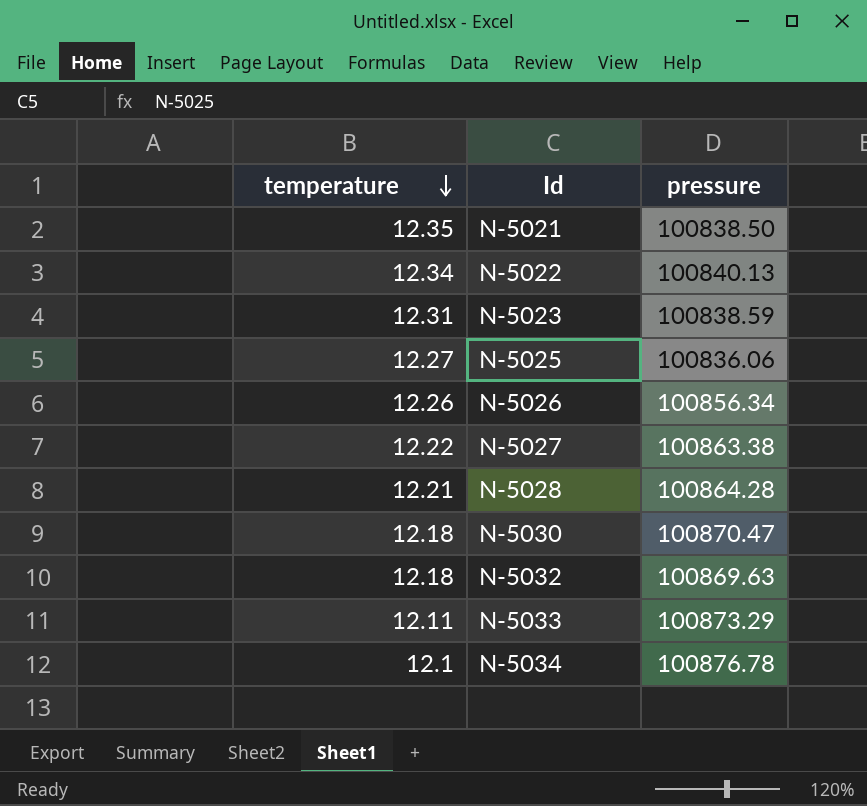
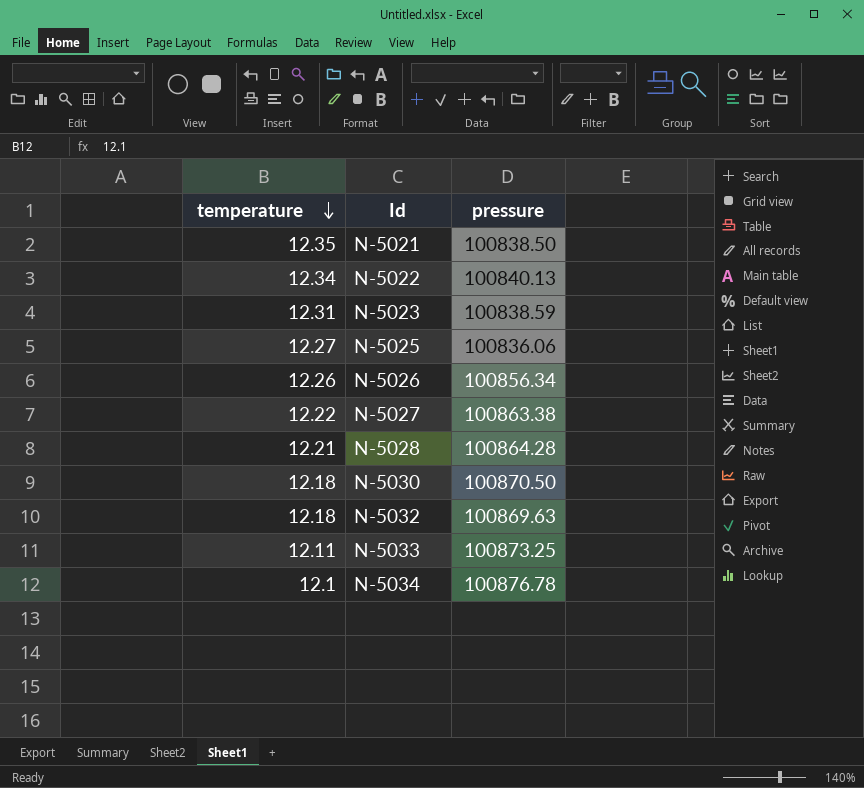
N-5030 | pressure: 100870.47 -> 100870.50
N-5033 | pressure: 100873.29 -> 100873.25

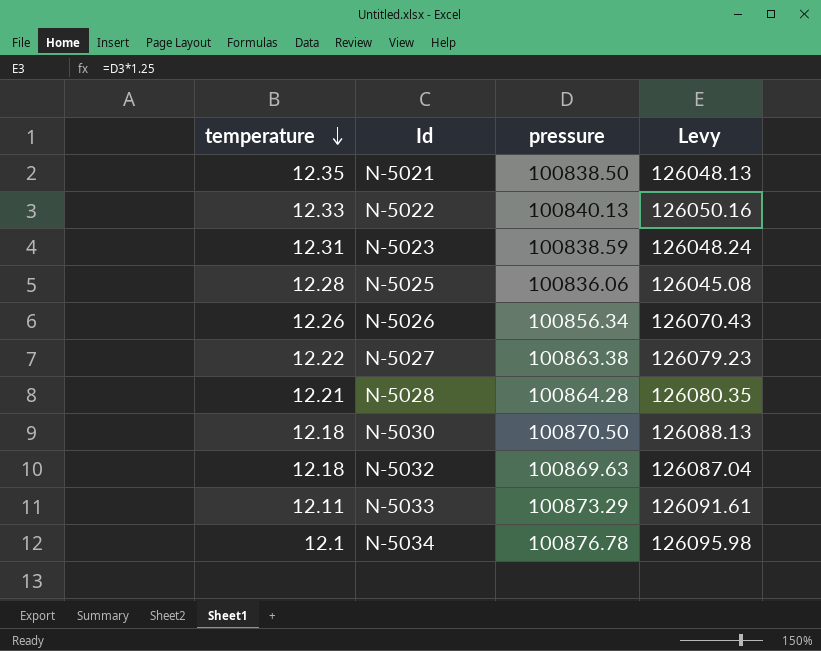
column Levy | formula: none -> [pressure] * 1.25
N-5022 | temperature: 12.34 -> 12.33
N-5025 | temperature: 12.27 -> 12.28
N-5033 | pressure: 100873.25 -> 100873.29

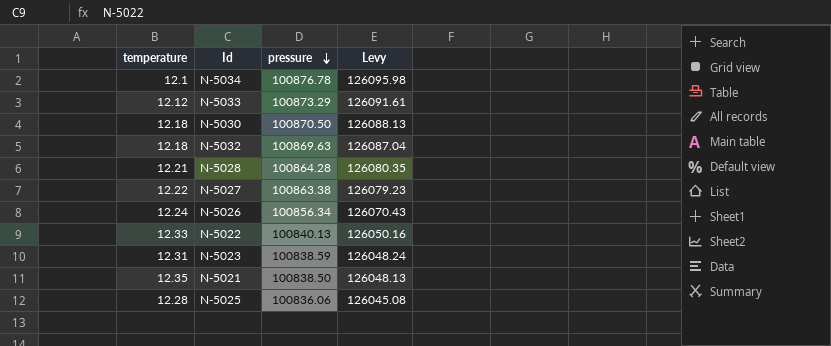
row order: temperature descending -> pressure descending
N-5033 | temperature: 12.11 -> 12.12
N-5026 | temperature: 12.26 -> 12.24

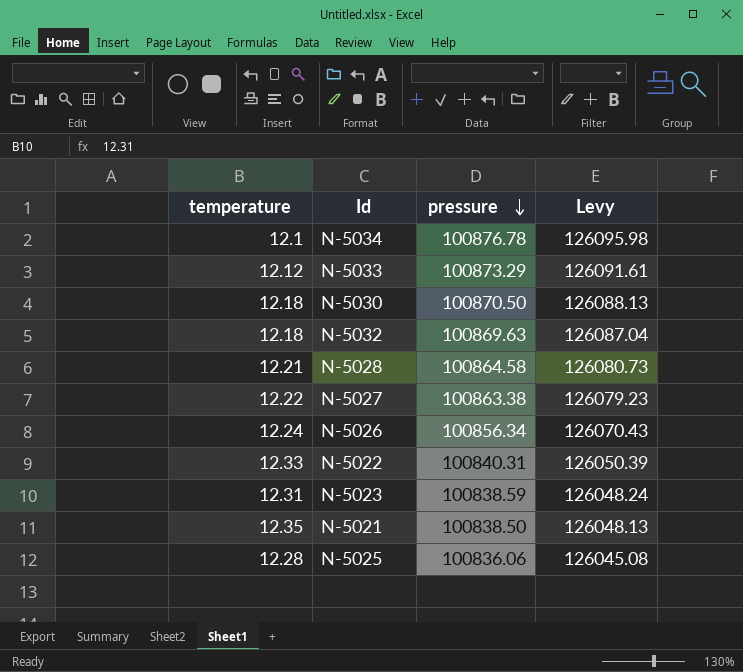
N-5028 | pressure: 100864.28 -> 100864.58
N-5028 | Levy: 126080.35 -> 126080.73
N-5022 | pressure: 100840.13 -> 100840.31
N-5022 | Levy: 126050.16 -> 126050.39

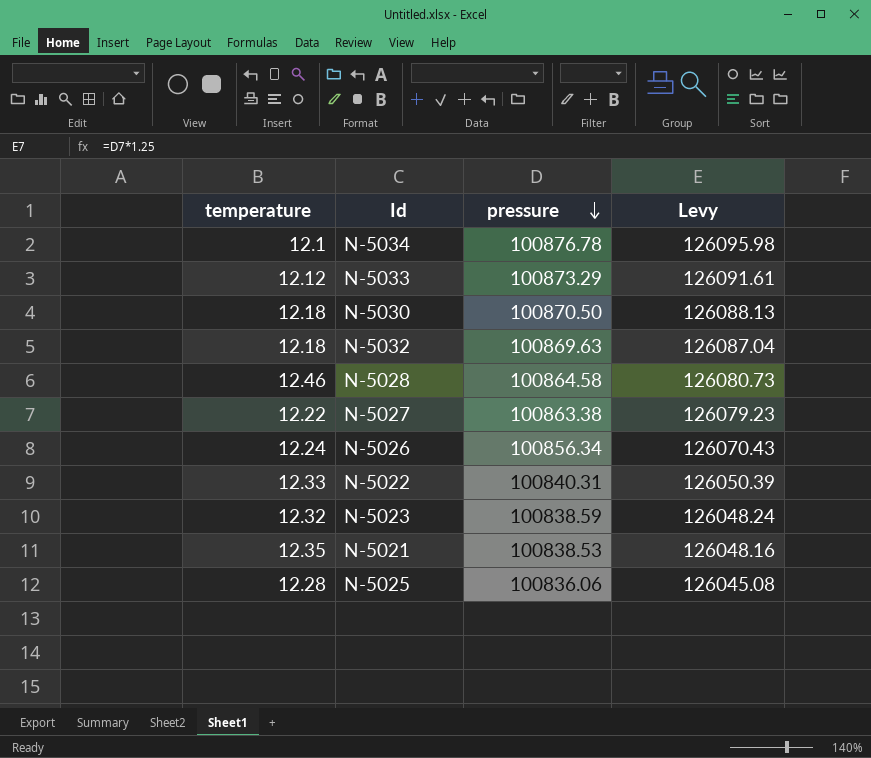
N-5028 | temperature: 12.21 -> 12.46
N-5023 | temperature: 12.31 -> 12.32
N-5021 | pressure: 100838.50 -> 100838.53
N-5021 | Levy: 126048.13 -> 126048.16

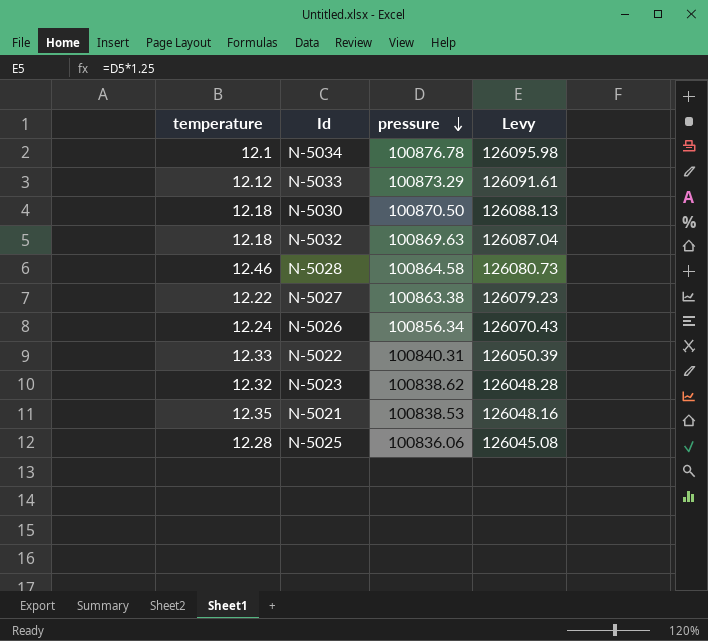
N-5023 | pressure: 100838.59 -> 100838.62
N-5023 | Levy: 126048.24 -> 126048.28

